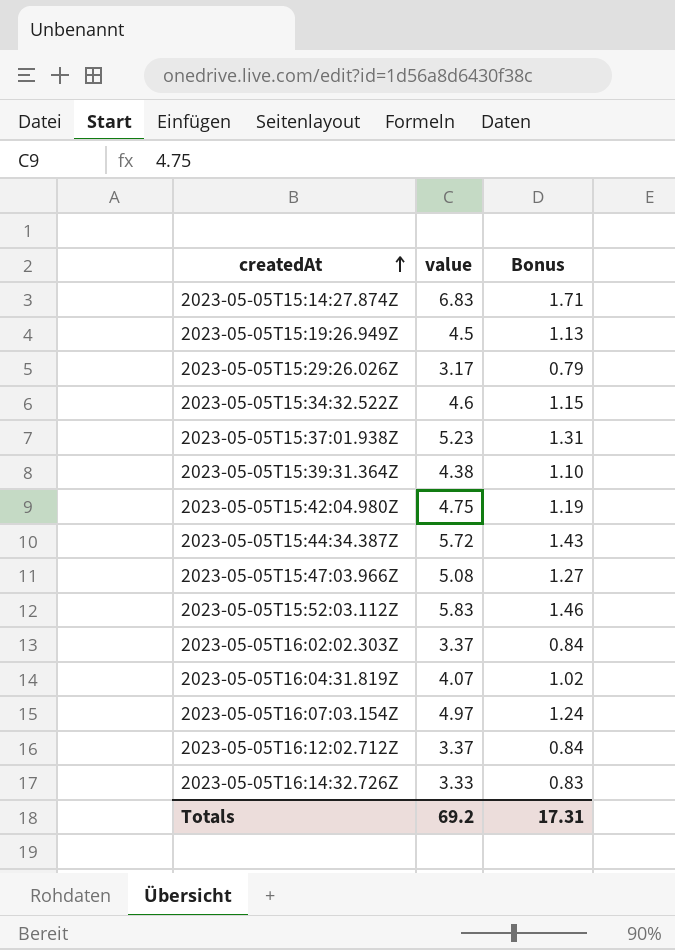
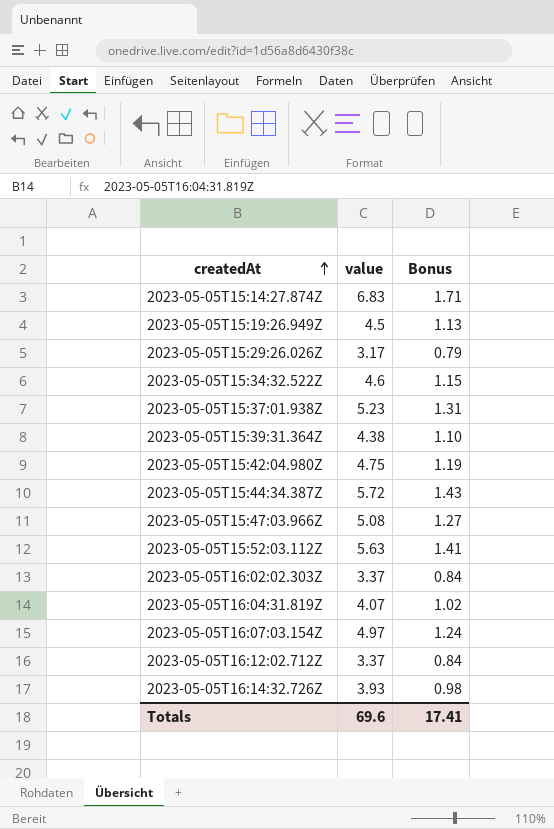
2023-05-05T15:52:03.112Z | value: 5.83 -> 5.63
2023-05-05T15:52:03.112Z | Bonus: 1.46 -> 1.41
2023-05-05T16:14:32.726Z | value: 3.33 -> 3.93
2023-05-05T16:14:32.726Z | Bonus: 0.83 -> 0.98
Totals | value: 69.2 -> 69.6
Totals | Bonus: 17.31 -> 17.41

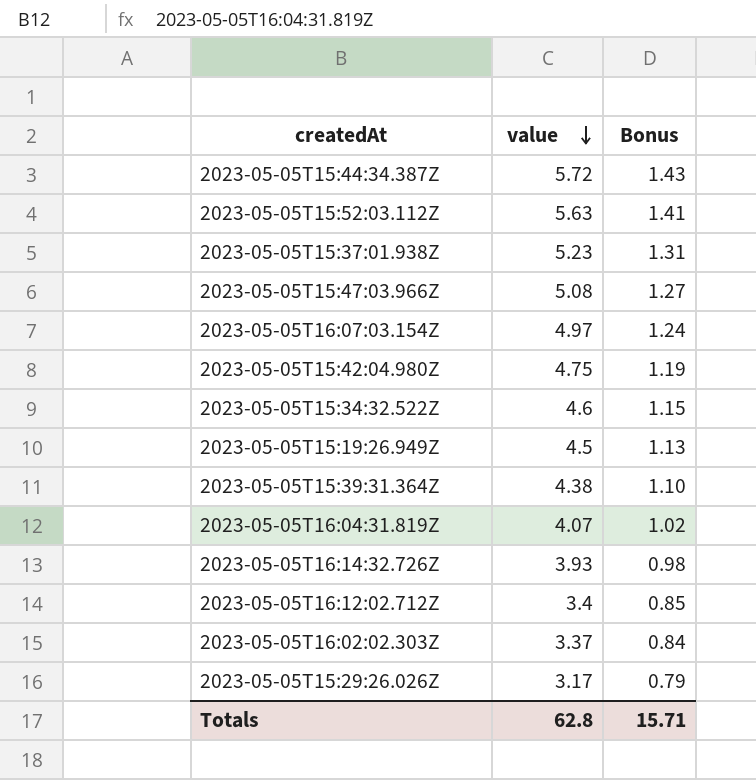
row order: createdAt ascending -> value descending
row 2023-05-05T15:14:27.874Z: 6.83 | 1.71 -> none
2023-05-05T16:12:02.712Z | value: 3.37 -> 3.4
2023-05-05T16:12:02.712Z | Bonus: 0.84 -> 0.85
Totals | value: 69.6 -> 62.8
Totals | Bonus: 17.41 -> 15.71

